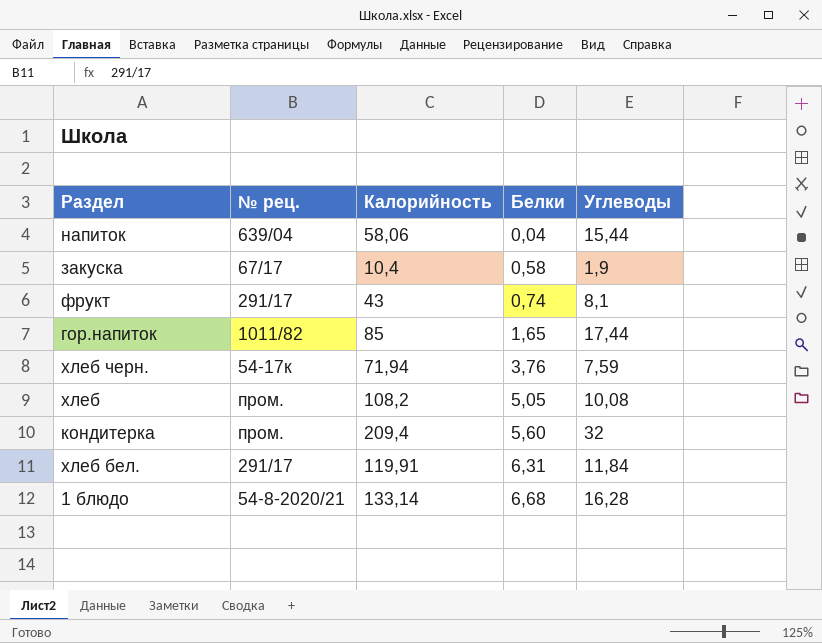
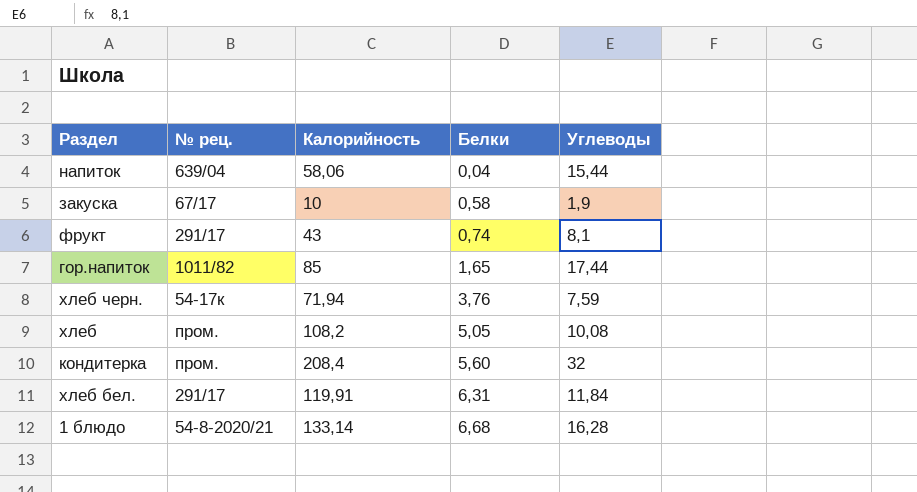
закуска | Калорийность: 10,4 -> 10
кондитерка | Калорийность: 209,4 -> 208,4

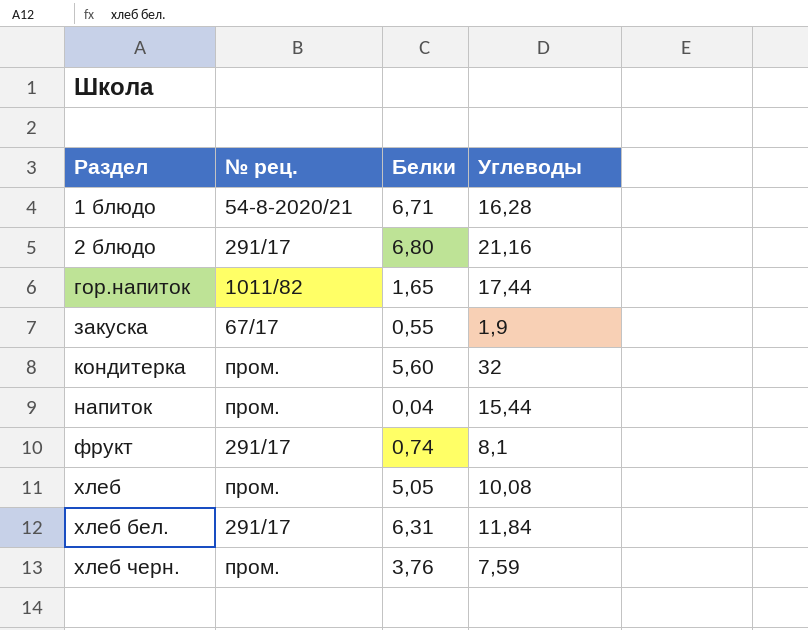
row order: Белки ascending -> Раздел ascending
column Калорийность | position: 3 -> none
1 блюдо | Белки: 6,68 -> 6,71
row 2 блюдо: none -> 291/17 | 6,80 | 21,16
закуска | Белки: 0,58 -> 0,55
напиток | № рец.: 639/04 -> пром.
хлеб черн. | № рец.: 54-17к -> пром.

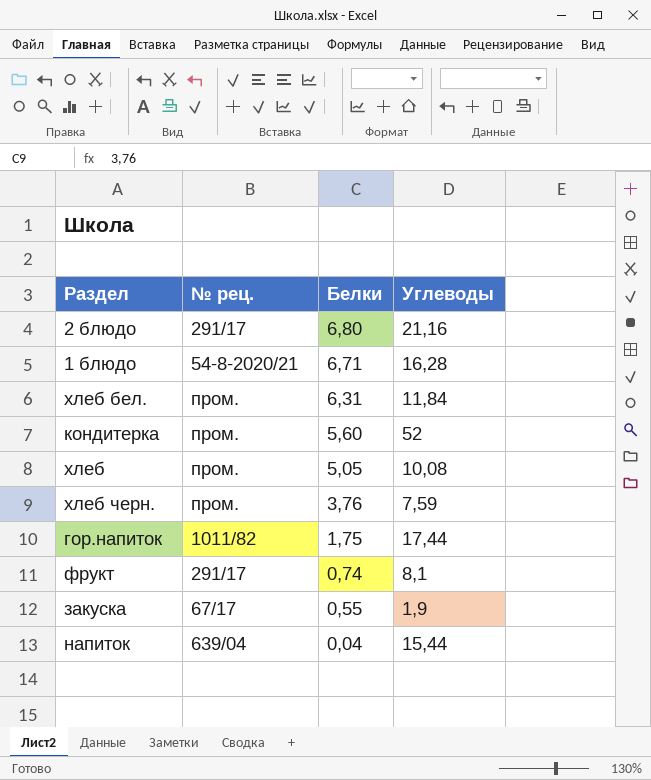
row order: Раздел ascending -> Белки descending
хлеб бел. | № рец.: 291/17 -> пром.
кондитерка | Углеводы: 32 -> 52
гор.напиток | Белки: 1,65 -> 1,75
напиток | № рец.: пром. -> 639/04

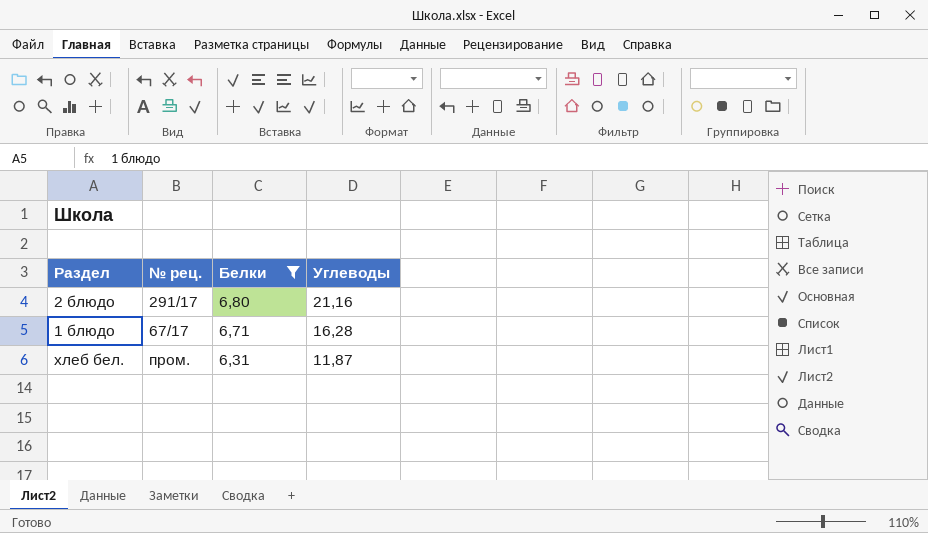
filter: none -> Белки >= 6,31
1 блюдо | № рец.: 54-8-2020/21 -> 67/17
хлеб бел. | Углеводы: 11,84 -> 11,87

